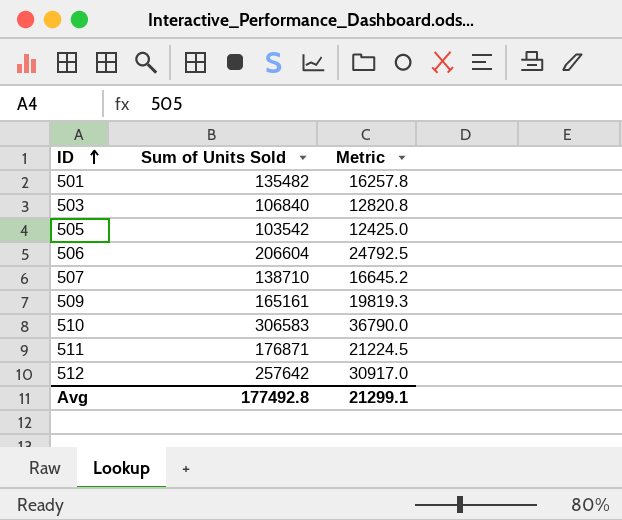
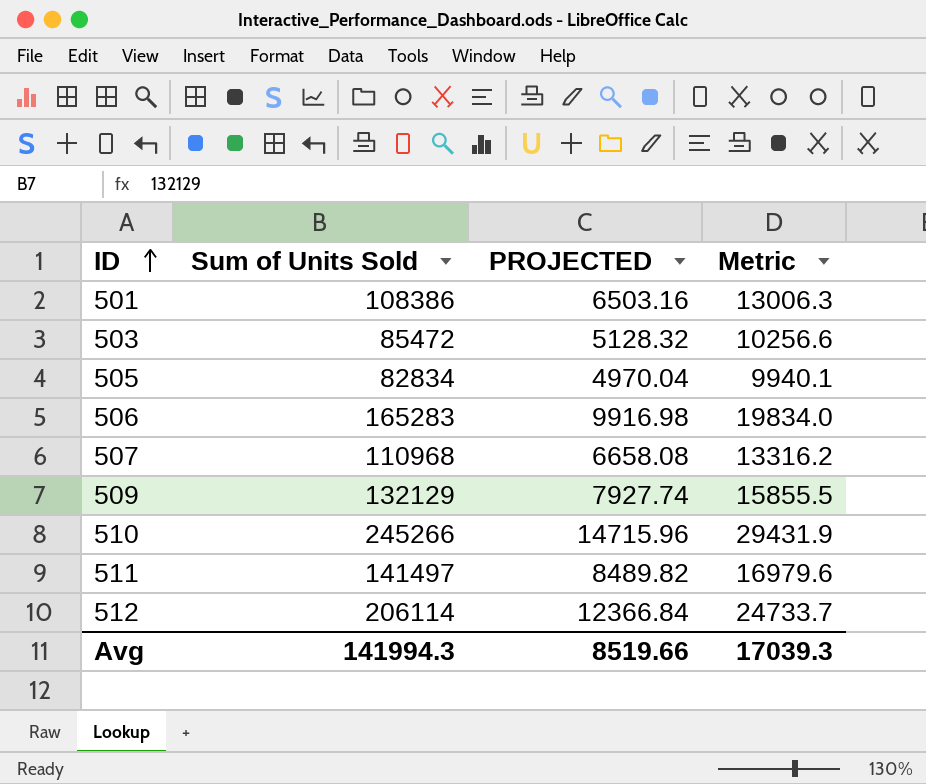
column PROJECTED | formula: none -> [Sum of Units Sold] * 0.06
501 | Sum of Units Sold: 135482 -> 108386
501 | Metric: 16257.8 -> 13006.3
503 | Sum of Units Sold: 106840 -> 85472
503 | Metric: 12820.8 -> 10256.6
505 | Sum of Units Sold: 103542 -> 82834
505 | Metric: 12425.0 -> 9940.1
506 | Sum of Units Sold: 206604 -> 165283
506 | Metric: 24792.5 -> 19834.0
507 | Sum of Units Sold: 138710 -> 110968
507 | Metric: 16645.2 -> 13316.2
509 | Sum of Units Sold: 165161 -> 132129
509 | Metric: 19819.3 -> 15855.5
510 | Sum of Units Sold: 306583 -> 245266
510 | Metric: 36790.0 -> 29431.9
511 | Sum of Units Sold: 176871 -> 141497
511 | Metric: 21224.5 -> 16979.6
512 | Sum of Units Sold: 257642 -> 206114
512 | Metric: 30917.0 -> 24733.7
Avg | Sum of Units Sold: 177492.8 -> 141994.3
Avg | Metric: 21299.1 -> 17039.3

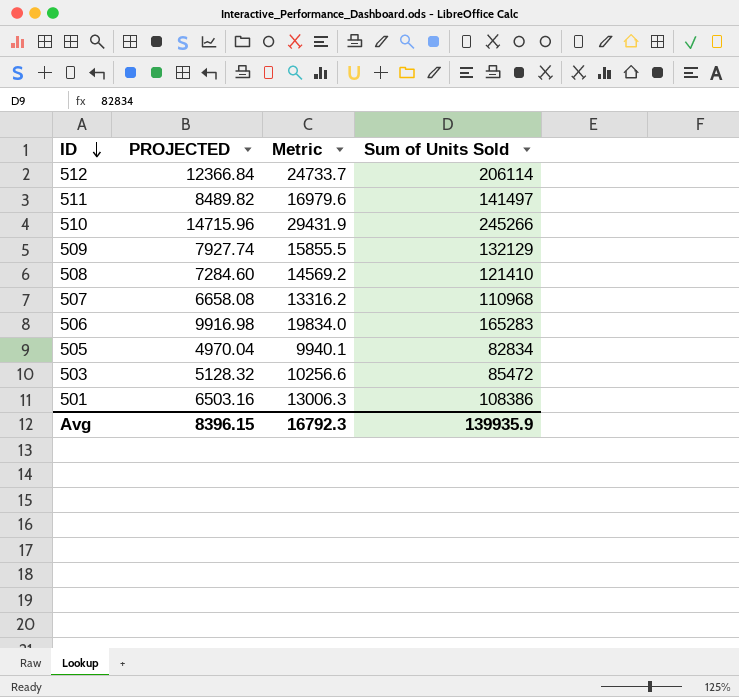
row order: ID ascending -> ID descending
column Sum of Units Sold | position: 2 -> 4
row 508: none -> 7284.60 | 14569.2 | 121410
Avg | PROJECTED: 8519.66 -> 8396.15
Avg | Metric: 17039.3 -> 16792.3
Avg | Sum of Units Sold: 141994.3 -> 139935.9

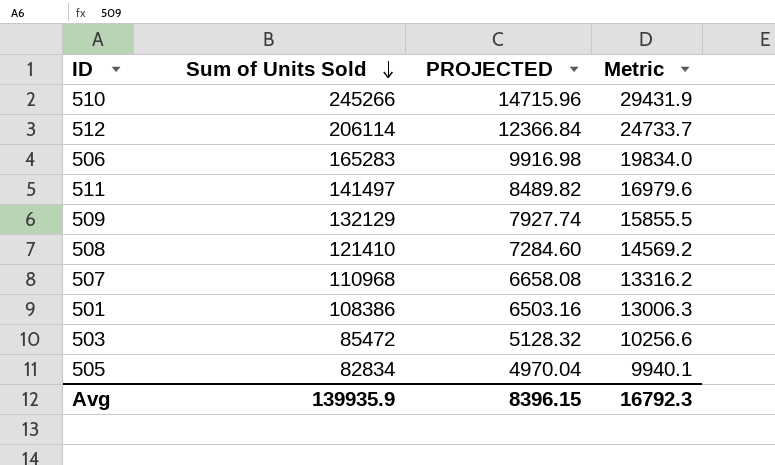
row order: ID descending -> Sum of Units Sold descending
column Sum of Units Sold | position: 4 -> 2

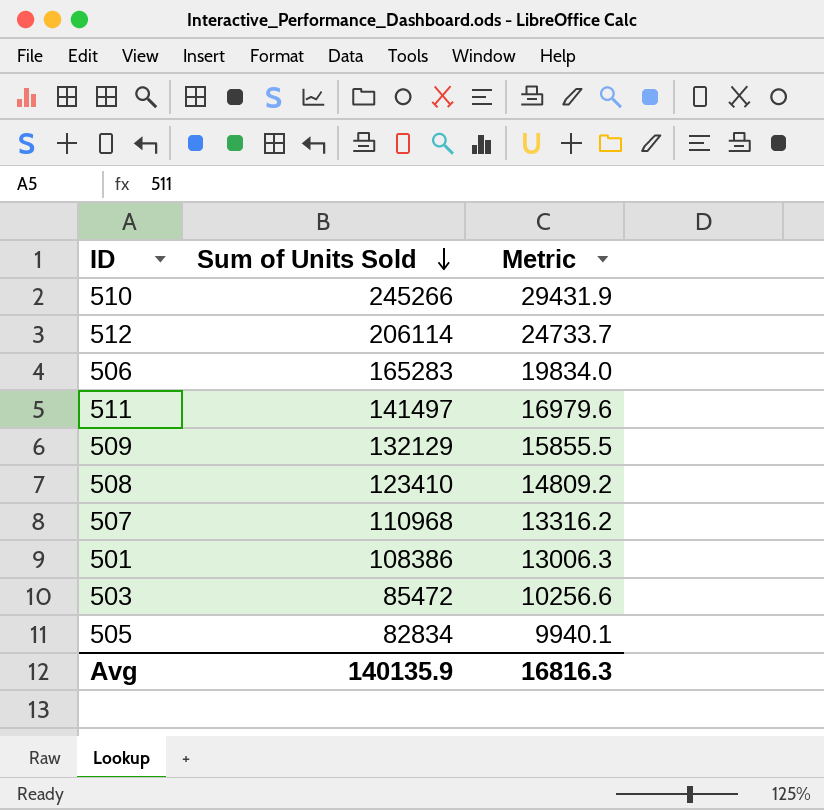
column PROJECTED | formula: [Sum of Units Sold] * 0.06 -> none
508 | Sum of Units Sold: 121410 -> 123410
508 | Metric: 14569.2 -> 14809.2
Avg | Sum of Units Sold: 139935.9 -> 140135.9
Avg | Metric: 16792.3 -> 16816.3

